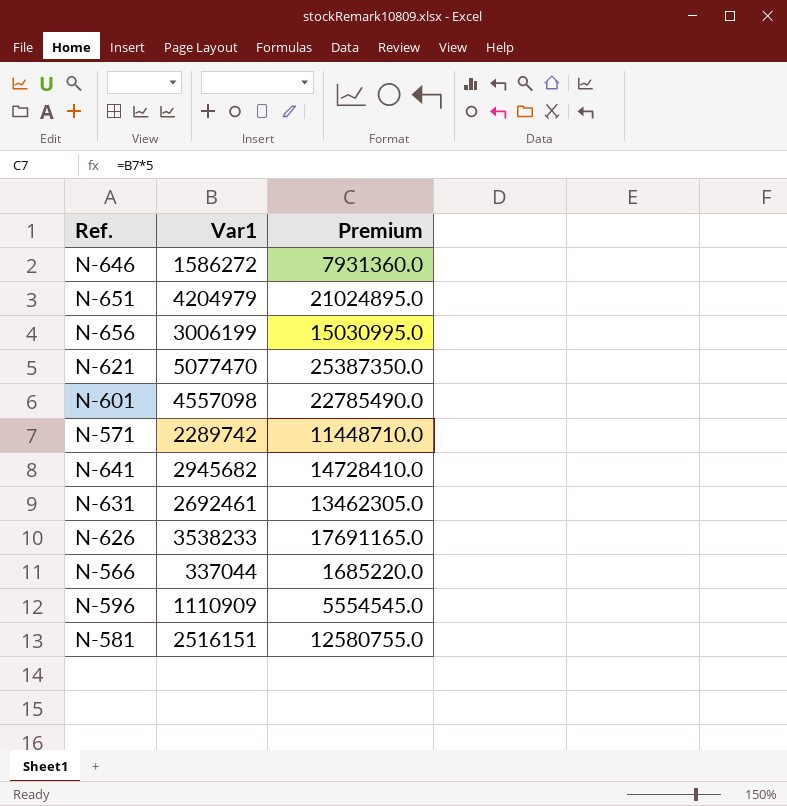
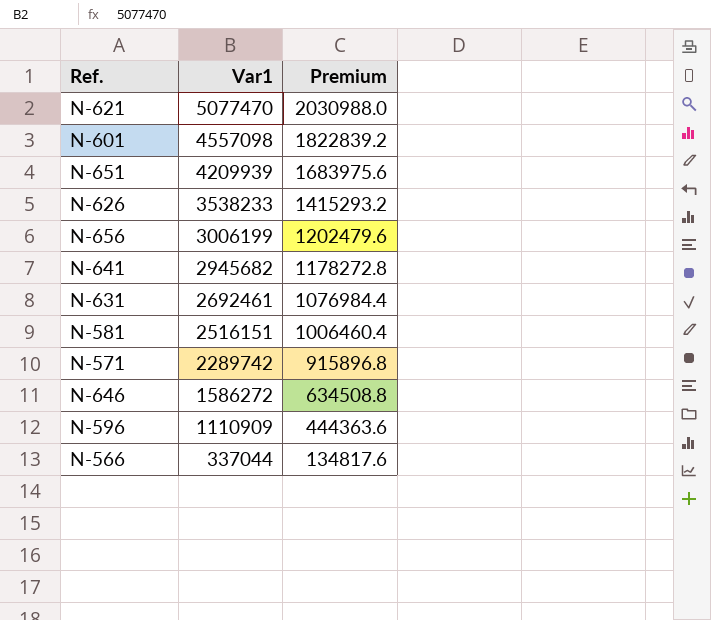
row order: none -> Var1 descending
column Premium | formula: [Var1] * 5 -> [Var1] * 0.4
N-651 | Var1: 4204979 -> 4209939

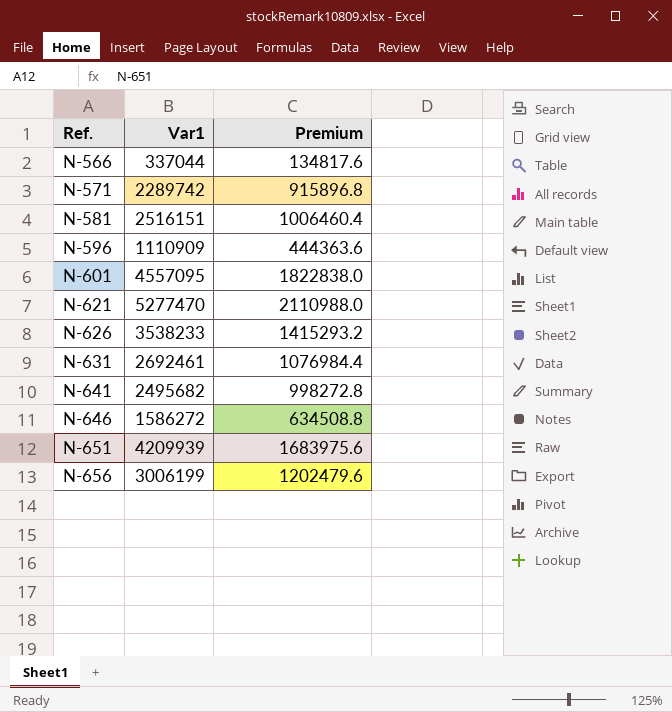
row order: Var1 descending -> Ref. ascending
N-601 | Var1: 4557098 -> 4557095
N-601 | Premium: 1822839.2 -> 1822838.0
N-621 | Var1: 5077470 -> 5277470
N-621 | Premium: 2030988.0 -> 2110988.0
N-641 | Var1: 2945682 -> 2495682
N-641 | Premium: 1178272.8 -> 998272.8

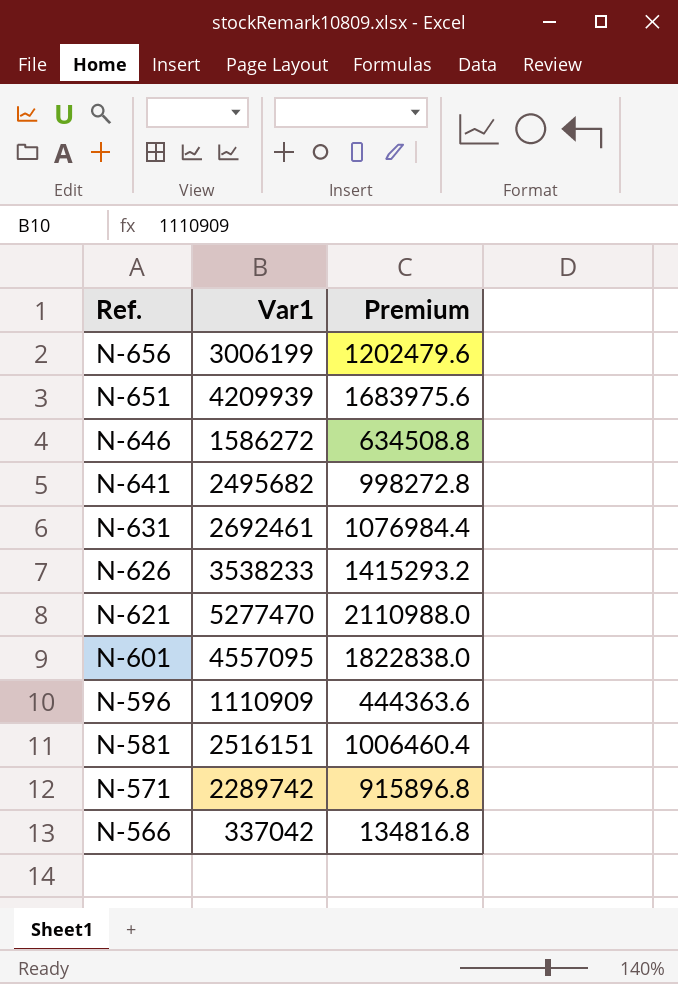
row order: Ref. ascending -> Ref. descending
N-566 | Var1: 337044 -> 337042
N-566 | Premium: 134817.6 -> 134816.8

